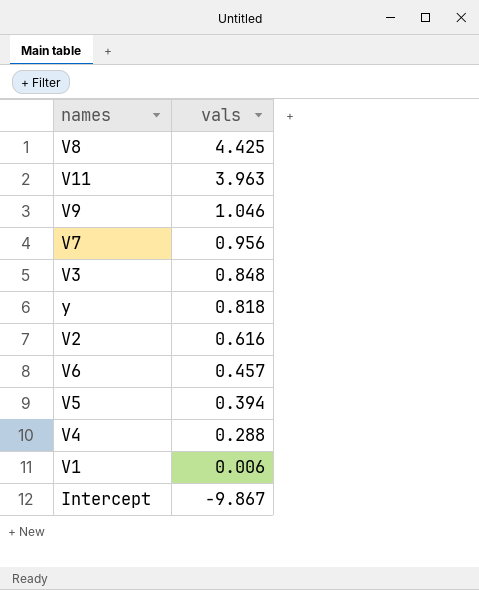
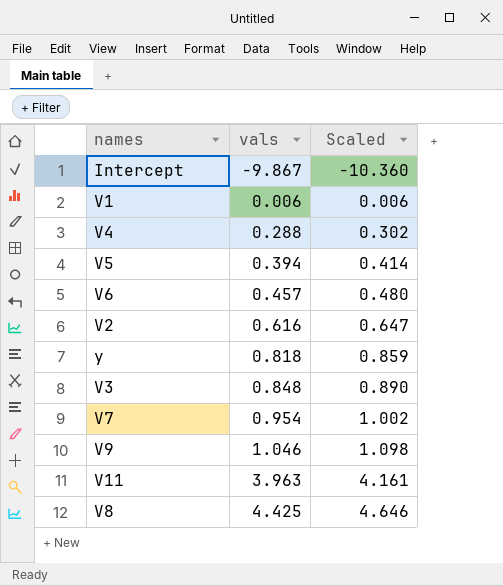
row order: vals descending -> vals ascending
column Scaled | formula: none -> [vals] * 1.05
V7 | vals: 0.956 -> 0.954

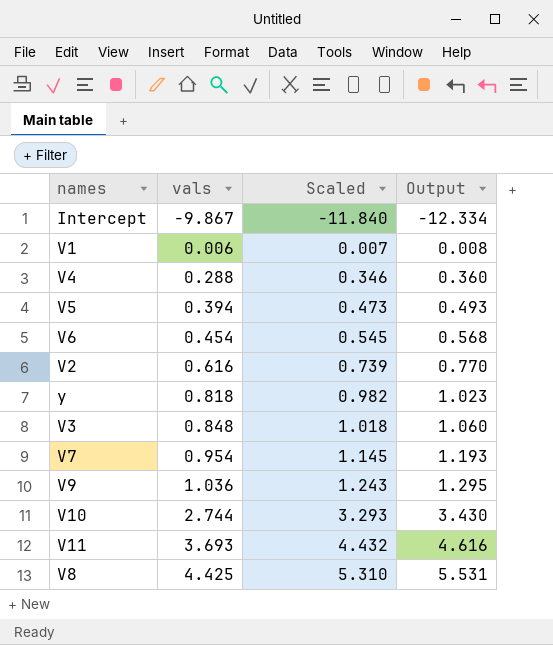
column Scaled | formula: [vals] * 1.05 -> [vals] * 1.2
column Output | formula: none -> [vals] * 1.25
V6 | vals: 0.457 -> 0.454
V9 | vals: 1.046 -> 1.036
row V10: none -> 2.744 | 3.293 | 3.430
V11 | vals: 3.963 -> 3.693

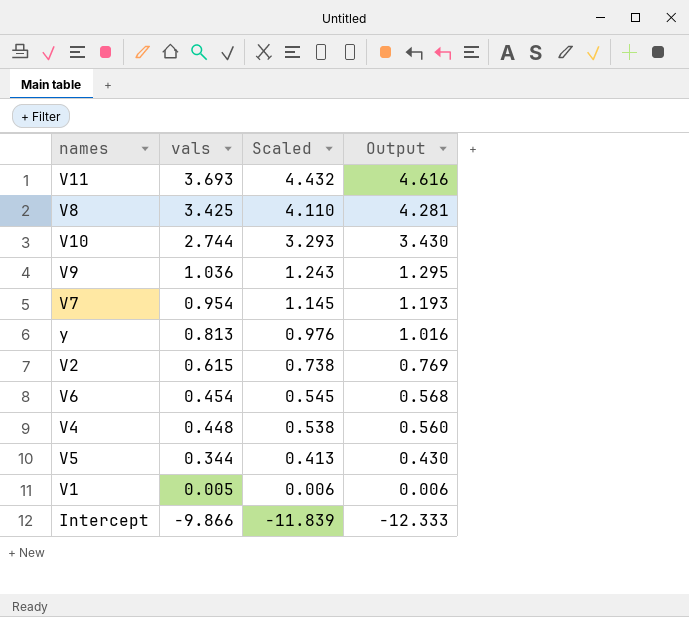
row order: vals ascending -> vals descending
row V3: 0.848 | 1.018 | 1.060 -> none
V8 | vals: 4.425 -> 3.425
V8 | Scaled: 5.310 -> 4.110
V8 | Output: 5.531 -> 4.281
y | vals: 0.818 -> 0.813
y | Scaled: 0.982 -> 0.976
y | Output: 1.023 -> 1.016
V2 | vals: 0.616 -> 0.615
V2 | Scaled: 0.739 -> 0.738
V2 | Output: 0.770 -> 0.769
V4 | vals: 0.288 -> 0.448
V4 | Scaled: 0.346 -> 0.538
V4 | Output: 0.360 -> 0.560
V5 | vals: 0.394 -> 0.344
V5 | Scaled: 0.473 -> 0.413
V5 | Output: 0.493 -> 0.430
V1 | vals: 0.006 -> 0.005
V1 | Scaled: 0.007 -> 0.006
V1 | Output: 0.008 -> 0.006
Intercept | vals: -9.867 -> -9.866
Intercept | Scaled: -11.840 -> -11.839
Intercept | Output: -12.334 -> -12.333

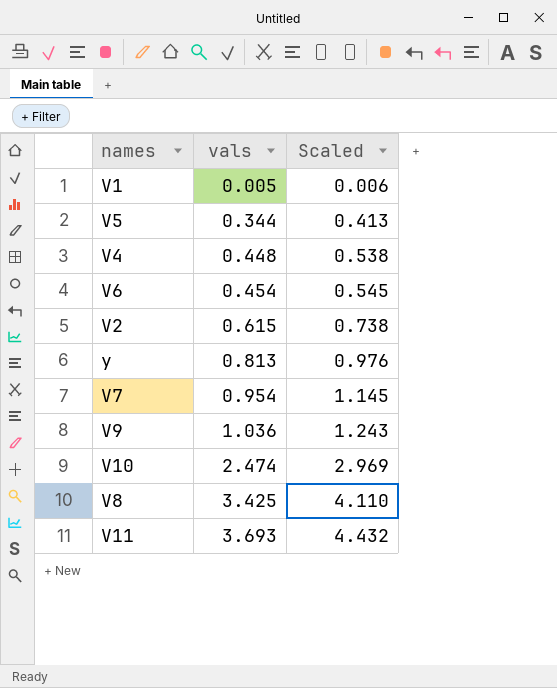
row order: vals descending -> vals ascending
column Output | formula: [vals] * 1.25 -> none
row Intercept: -9.866 | -11.839 | -12.333 -> none
V10 | vals: 2.744 -> 2.474
V10 | Scaled: 3.293 -> 2.969

